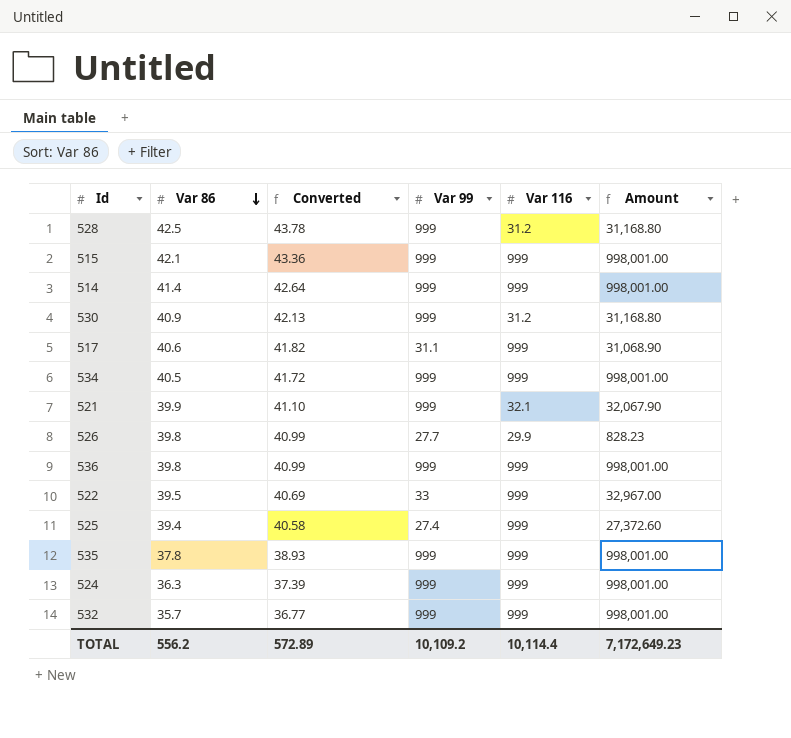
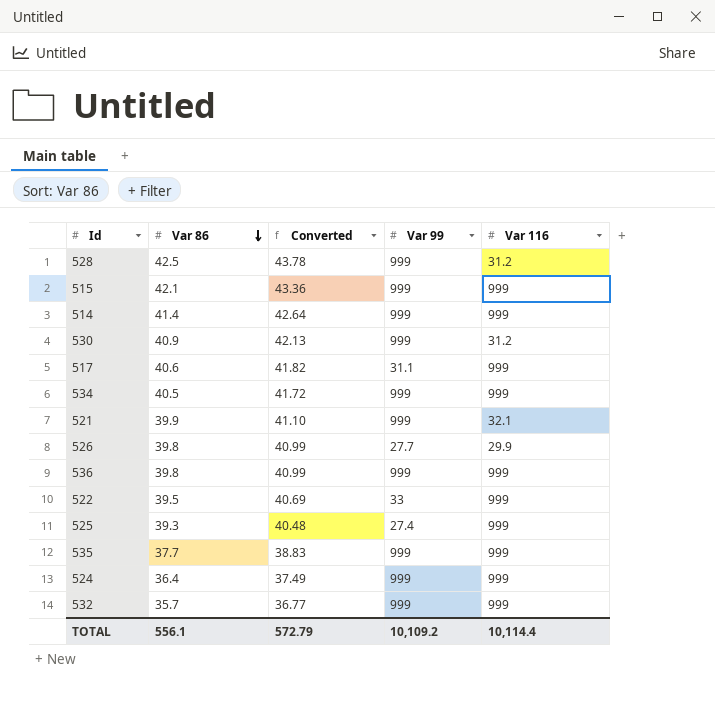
column Amount | formula: [Var 99] * [Var 116] -> none
525 | Var 86: 39.4 -> 39.3
525 | Converted: 40.58 -> 40.48
535 | Var 86: 37.8 -> 37.7
535 | Converted: 38.93 -> 38.83
524 | Var 86: 36.3 -> 36.4
524 | Converted: 37.39 -> 37.49
TOTAL | Var 86: 556.2 -> 556.1
TOTAL | Converted: 572.89 -> 572.79

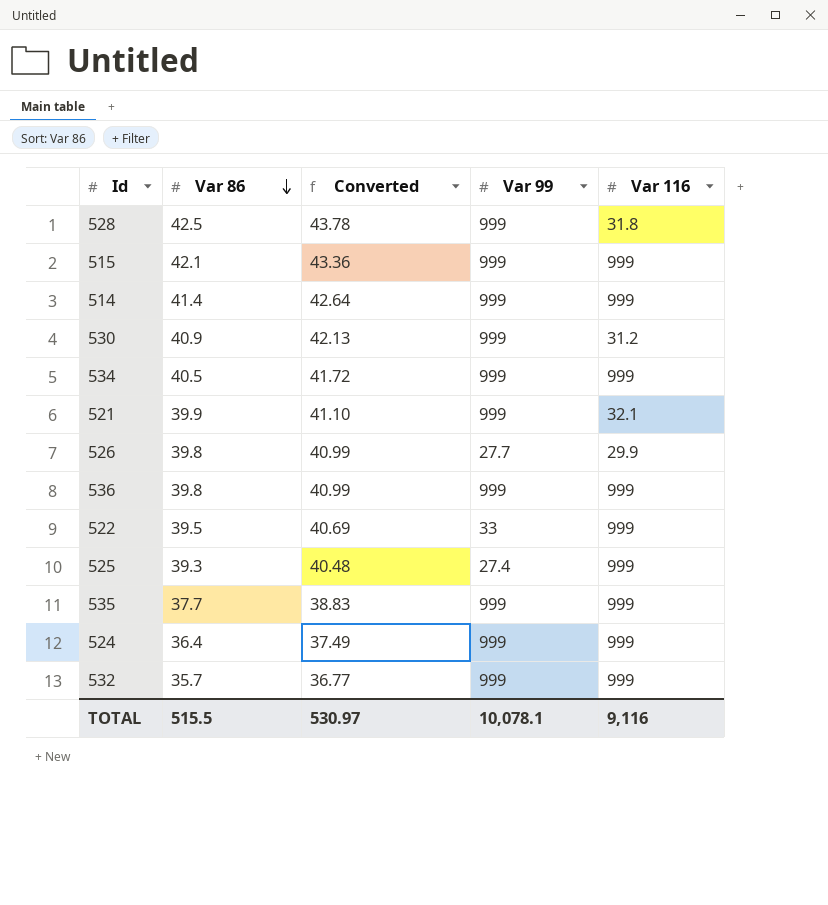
row 517: 40.6 | 41.82 | 31.1 | 999 -> none
528 | Var 116: 31.2 -> 31.8
TOTAL | Var 86: 556.1 -> 515.5
TOTAL | Converted: 572.79 -> 530.97
TOTAL | Var 99: 10,109.2 -> 10,078.1
TOTAL | Var 116: 10,114.4 -> 9,116

